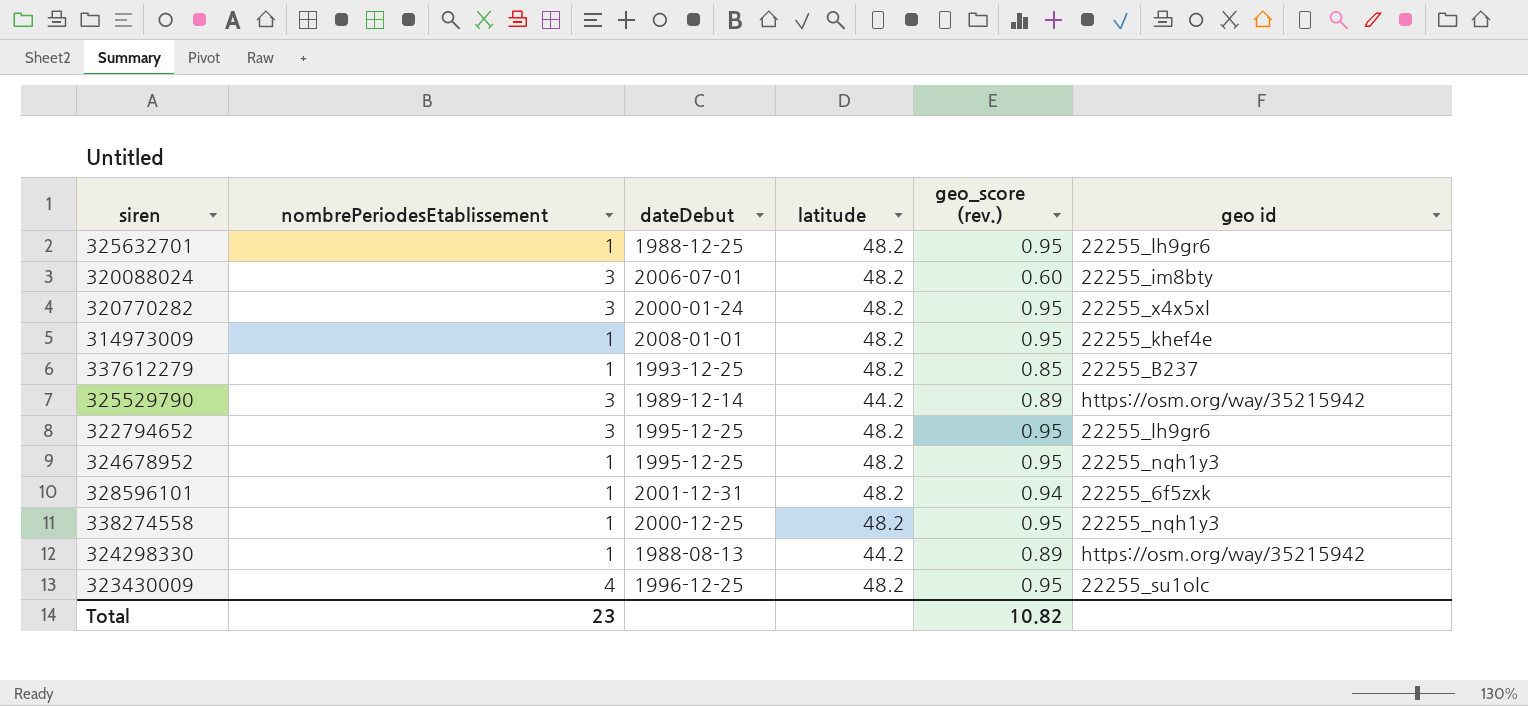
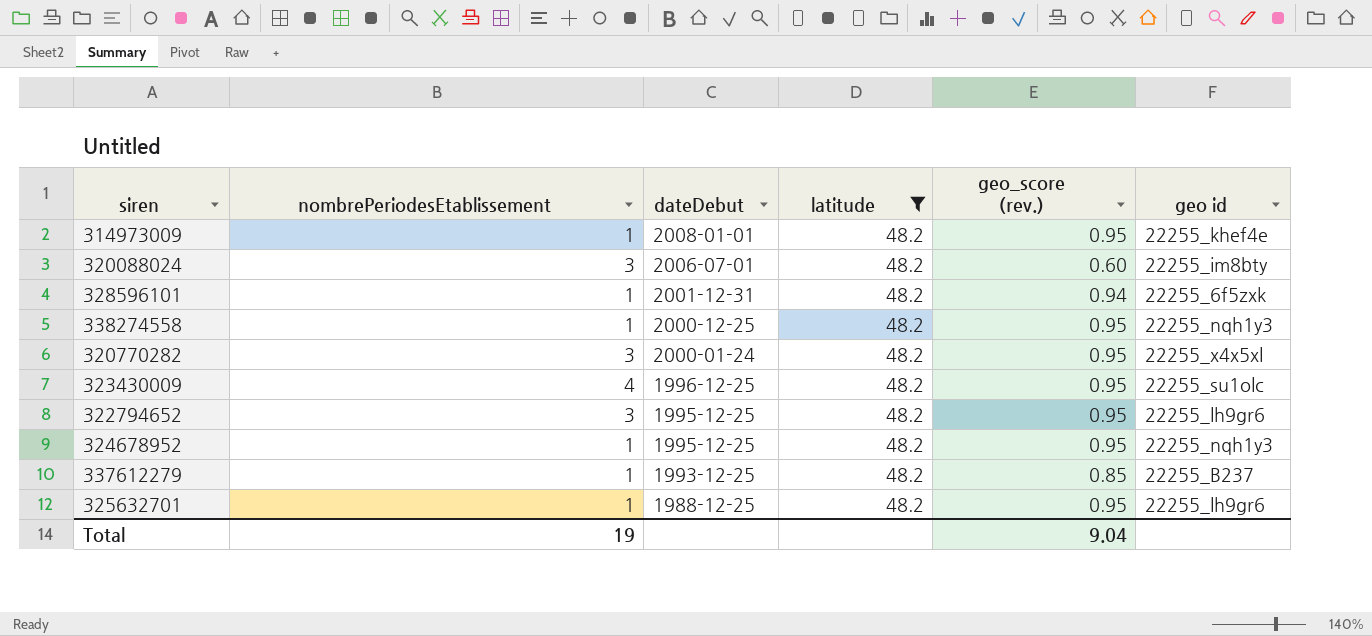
filter: none -> latitude = 48.2
row order: none -> dateDebut descending
Total | nombrePeriodesEtablissement: 23 -> 19
Total | geo_score (rev.): 10.82 -> 9.04

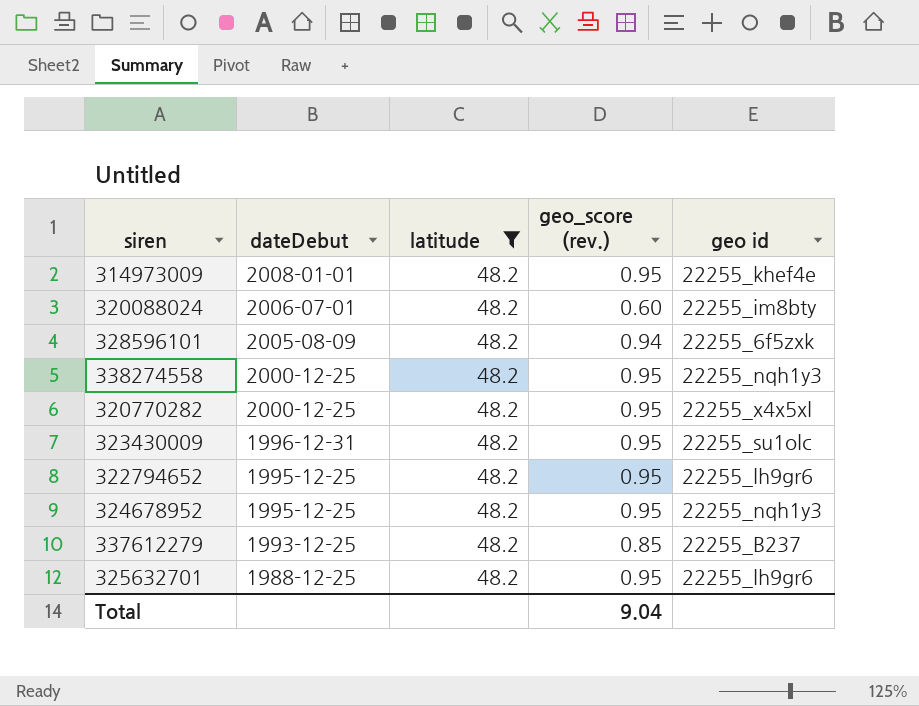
column nombrePeriodesEtablissement | position: 2 -> none
328596101 | dateDebut: 2001-12-31 -> 2005-08-09
320770282 | dateDebut: 2000-01-24 -> 2000-12-25
323430009 | dateDebut: 1996-12-25 -> 1996-12-31

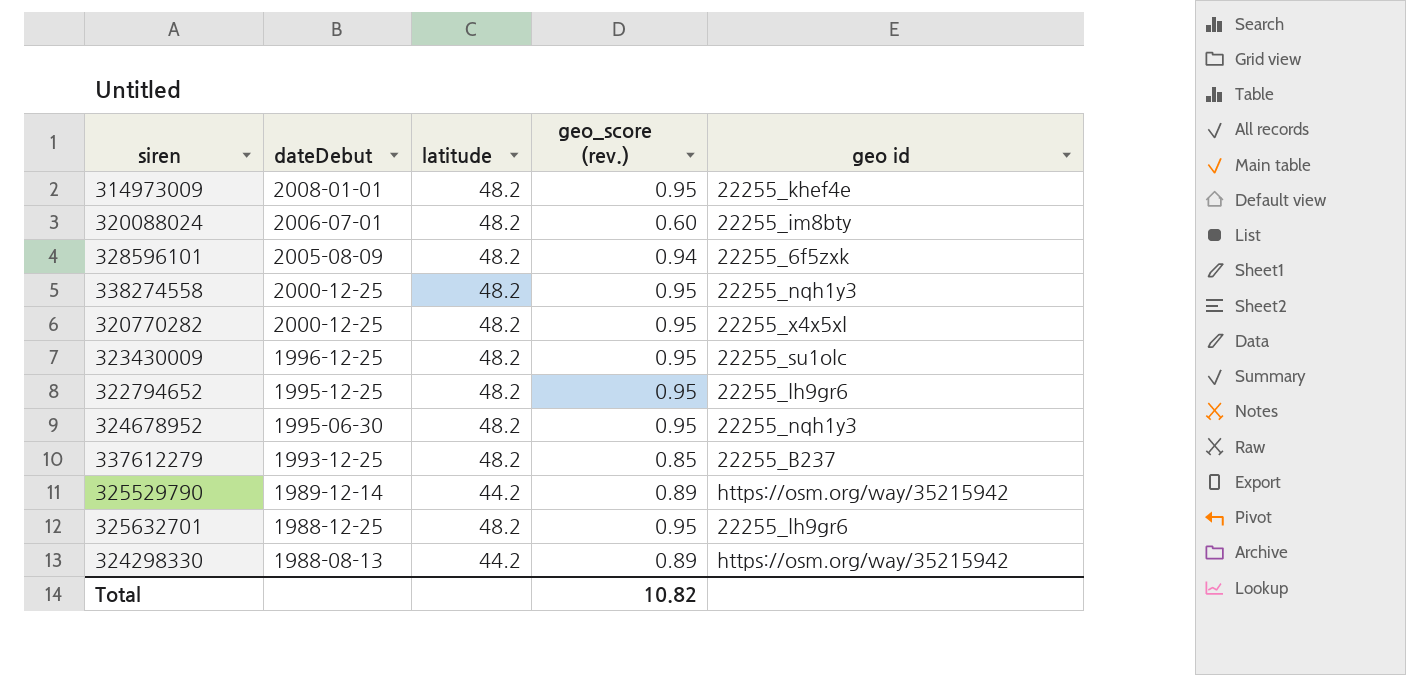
filter: latitude = 48.2 -> none
323430009 | dateDebut: 1996-12-31 -> 1996-12-25
324678952 | dateDebut: 1995-12-25 -> 1995-06-30
Total | geo_score (rev.): 9.04 -> 10.82

